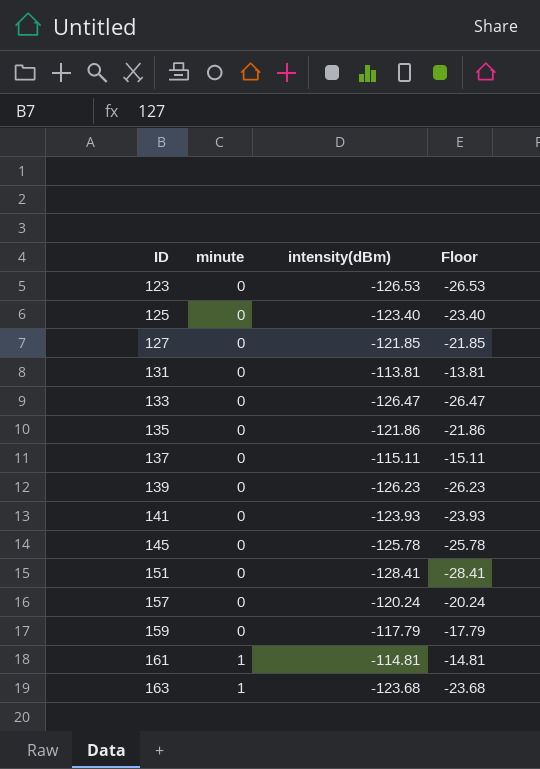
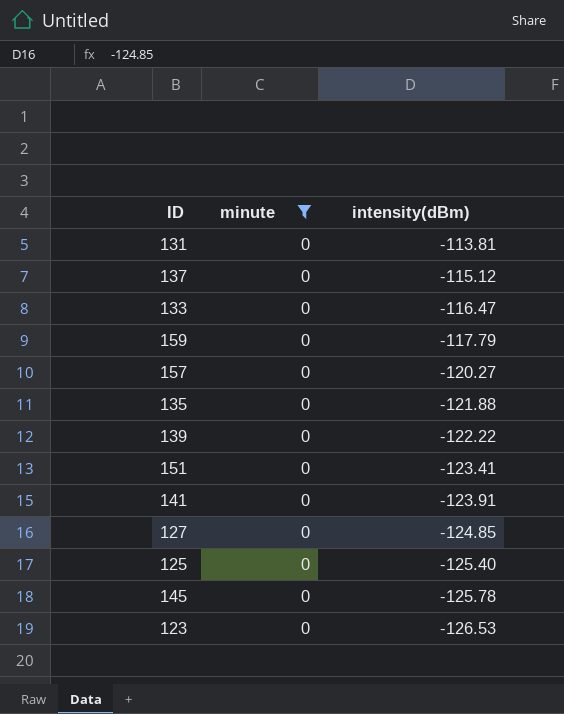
filter: none -> minute = 0
row order: ID ascending -> intensity(dBm) descending
column Floor | formula: [intensity(dBm)] + 100 -> none
137 | intensity(dBm): -115.11 -> -115.12
133 | intensity(dBm): -126.47 -> -116.47
157 | intensity(dBm): -120.24 -> -120.27
135 | intensity(dBm): -121.86 -> -121.88
139 | intensity(dBm): -126.23 -> -122.22
151 | intensity(dBm): -128.41 -> -123.41
141 | intensity(dBm): -123.93 -> -123.91
127 | intensity(dBm): -121.85 -> -124.85
125 | intensity(dBm): -123.40 -> -125.40

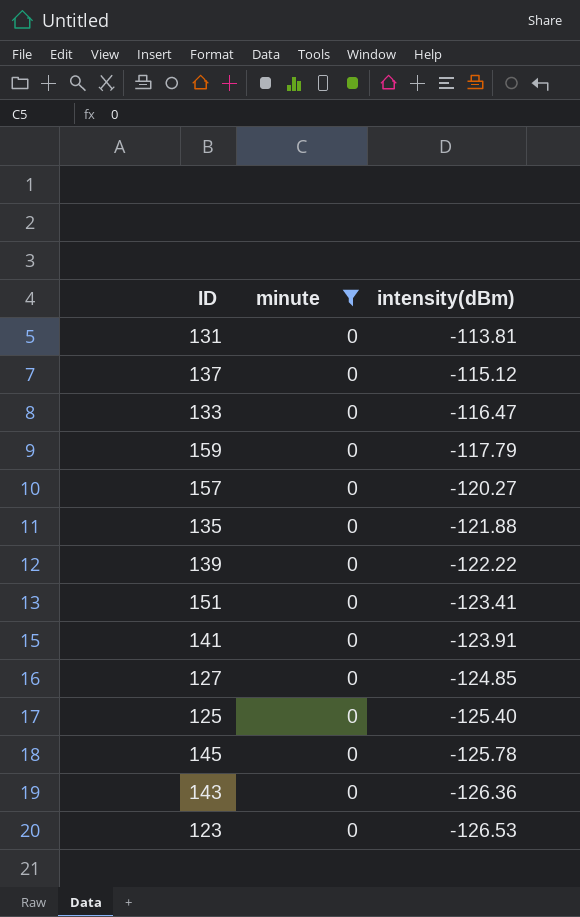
row 143: none -> 0 | -126.36

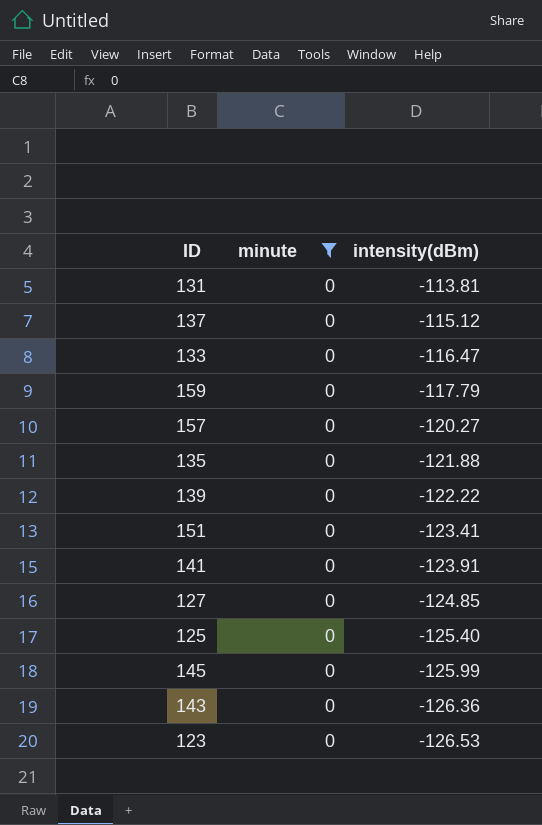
145 | intensity(dBm): -125.78 -> -125.99

